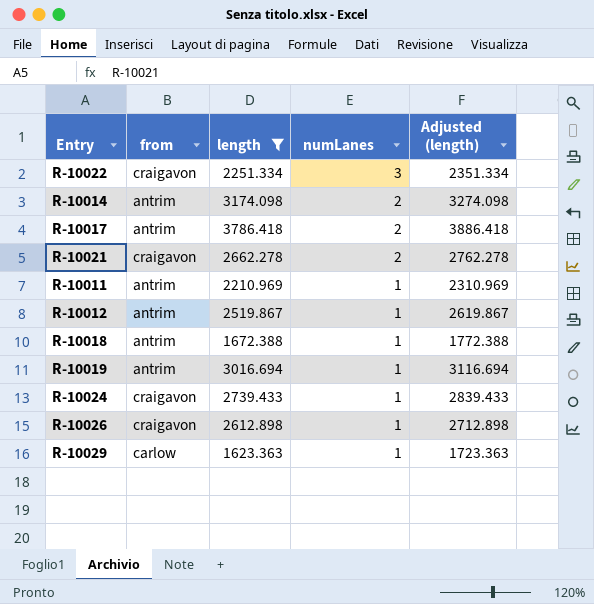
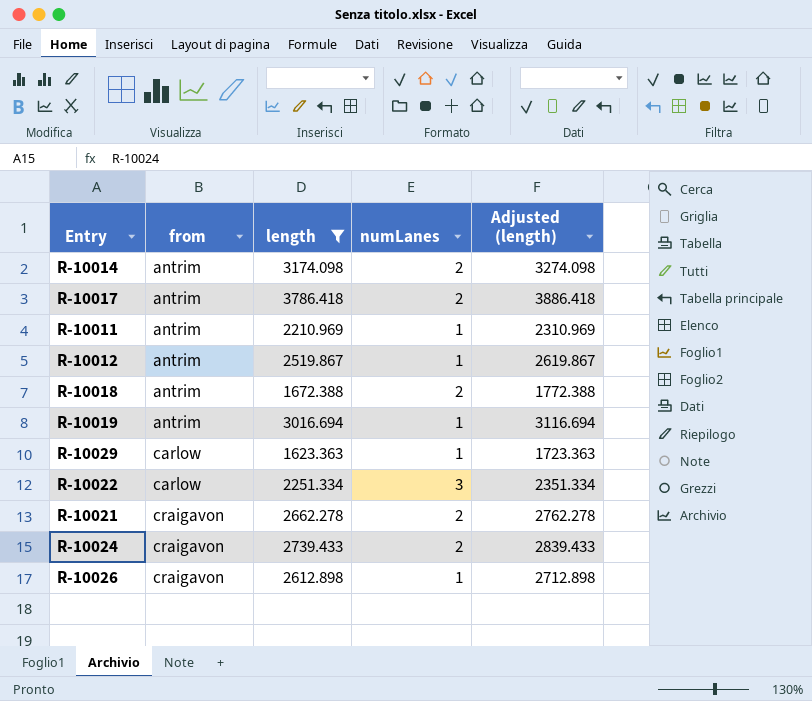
row order: numLanes descending -> from ascending
R-10018 | numLanes: 1 -> 2
R-10022 | from: craigavon -> carlow
R-10024 | numLanes: 1 -> 2

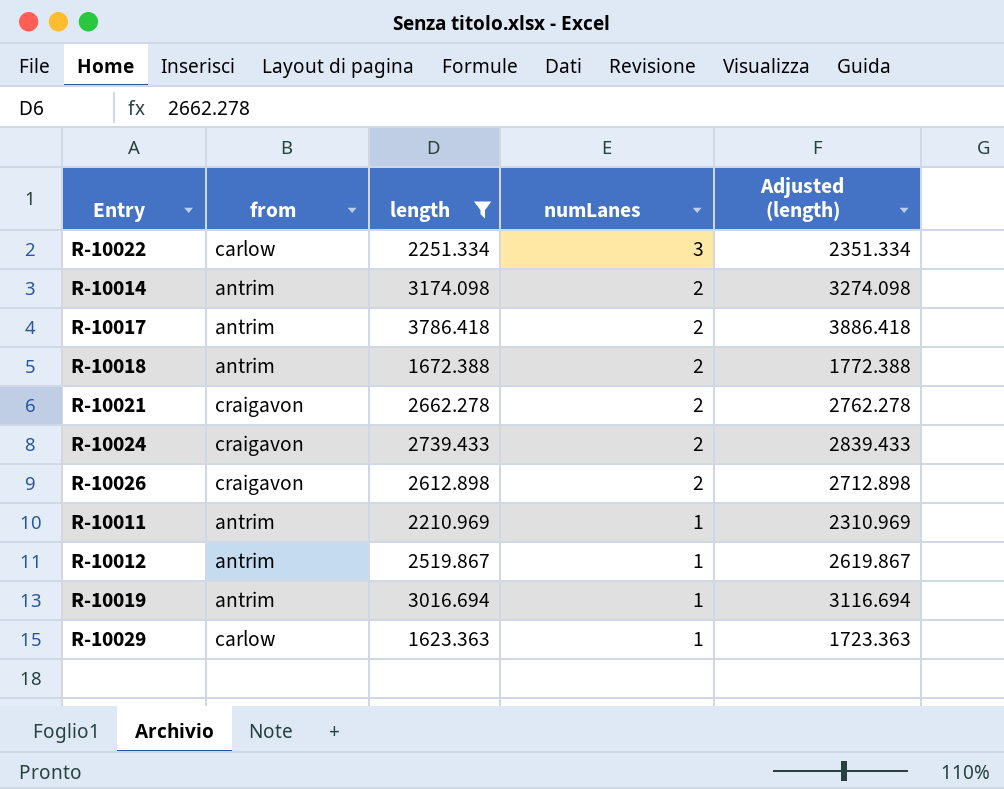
row order: from ascending -> numLanes descending
R-10026 | numLanes: 1 -> 2

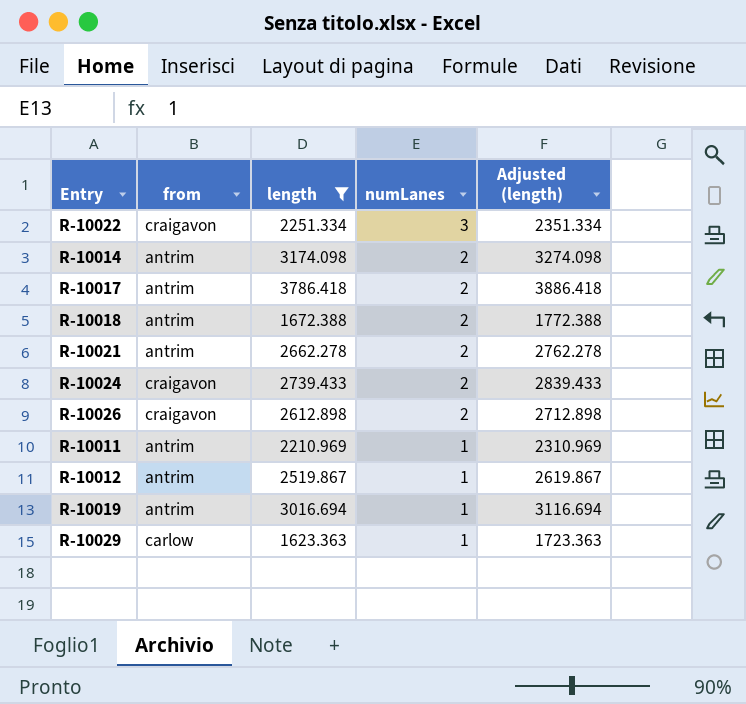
R-10022 | from: carlow -> craigavon
R-10021 | from: craigavon -> antrim

